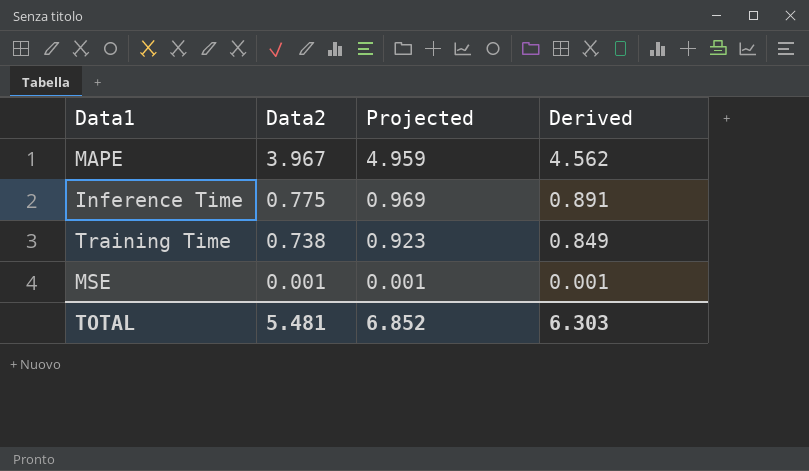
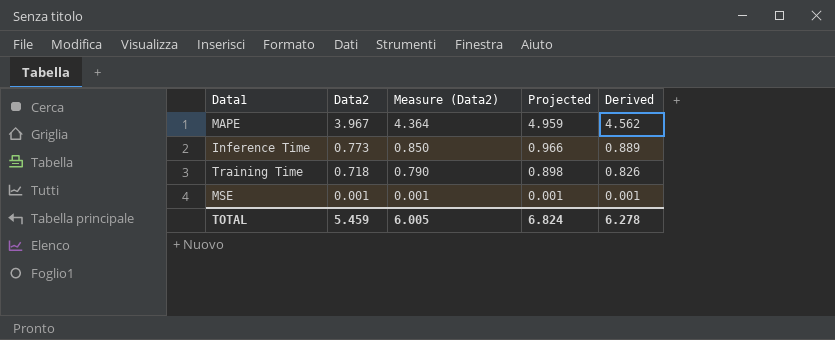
column Measure (Data2) | formula: none -> [Data2] * 1.1
Inference Time | Data2: 0.775 -> 0.773
Inference Time | Projected: 0.969 -> 0.966
Inference Time | Derived: 0.891 -> 0.889
Training Time | Data2: 0.738 -> 0.718
Training Time | Projected: 0.923 -> 0.898
Training Time | Derived: 0.849 -> 0.826
TOTAL | Data2: 5.481 -> 5.459
TOTAL | Projected: 6.852 -> 6.824
TOTAL | Derived: 6.303 -> 6.278

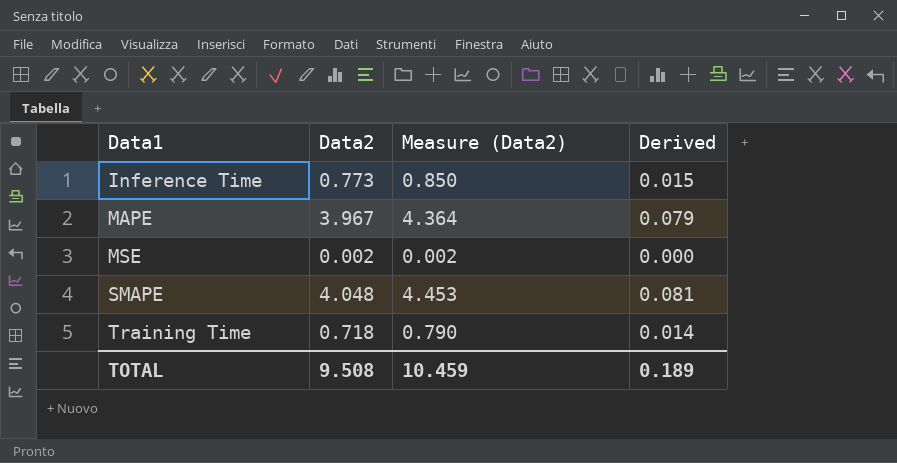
row order: Data2 descending -> Data1 ascending
column Projected | formula: [Data2] * 1.25 -> none
column Derived | formula: [Data2] * 1.15 -> [Data2] * 0.02
MSE | Data2: 0.001 -> 0.002
MSE | Measure (Data2): 0.001 -> 0.002
row SMAPE: none -> 4.048 | 4.453 | 0.081
TOTAL | Data2: 5.459 -> 9.508
TOTAL | Measure (Data2): 6.005 -> 10.459
TOTAL | Derived: 6.278 -> 0.189

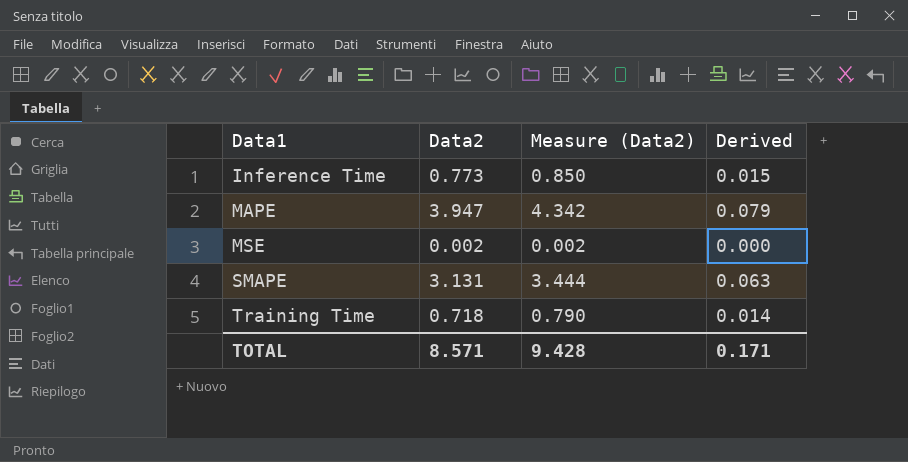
MAPE | Data2: 3.967 -> 3.947
MAPE | Measure (Data2): 4.364 -> 4.342
SMAPE | Data2: 4.048 -> 3.131
SMAPE | Measure (Data2): 4.453 -> 3.444
SMAPE | Derived: 0.081 -> 0.063
TOTAL | Data2: 9.508 -> 8.571
TOTAL | Measure (Data2): 10.459 -> 9.428
TOTAL | Derived: 0.189 -> 0.171

